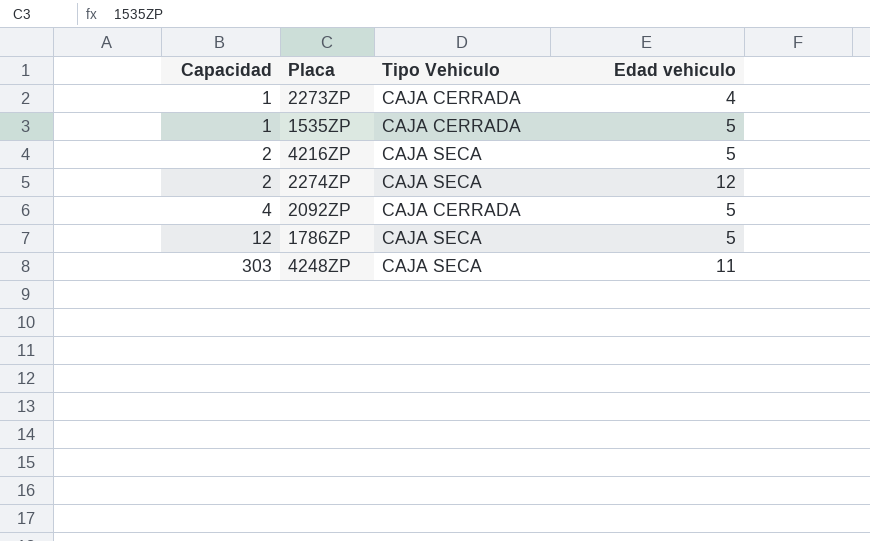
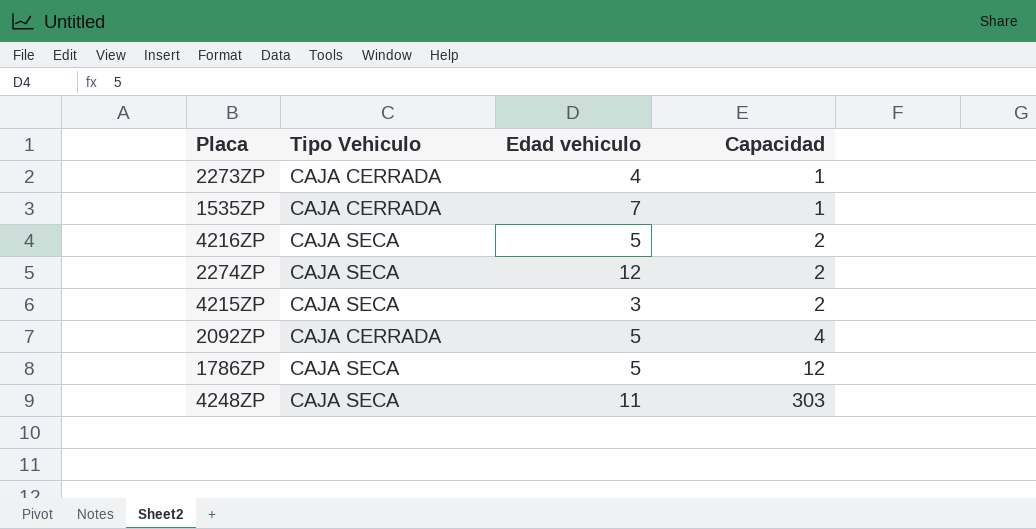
column Capacidad | position: 1 -> 4
1535ZP | Edad vehiculo: 5 -> 7
row 4215ZP: none -> CAJA SECA | 3 | 2

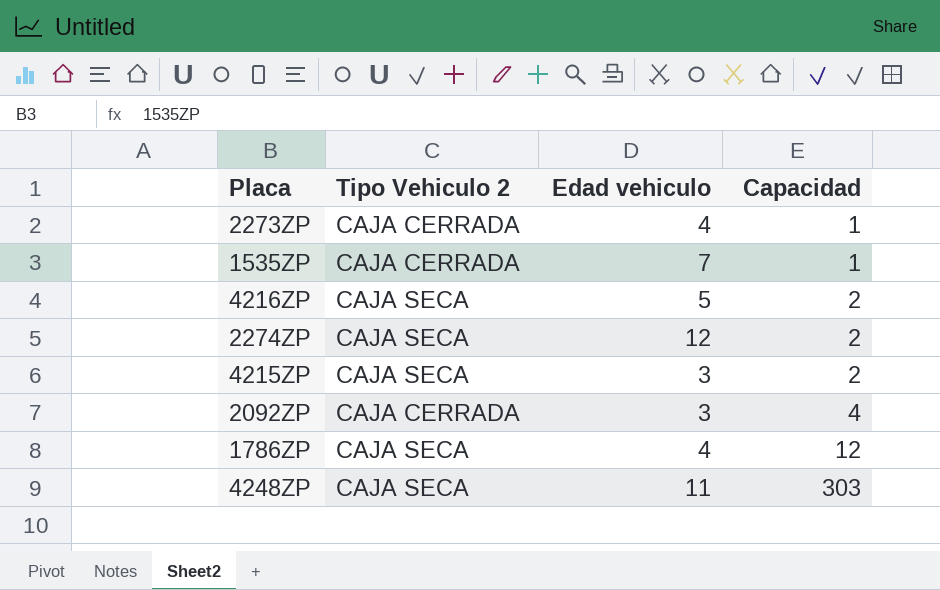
column name: Tipo Vehiculo -> Tipo Vehiculo 2
2092ZP | Edad vehiculo: 5 -> 3
1786ZP | Edad vehiculo: 5 -> 4

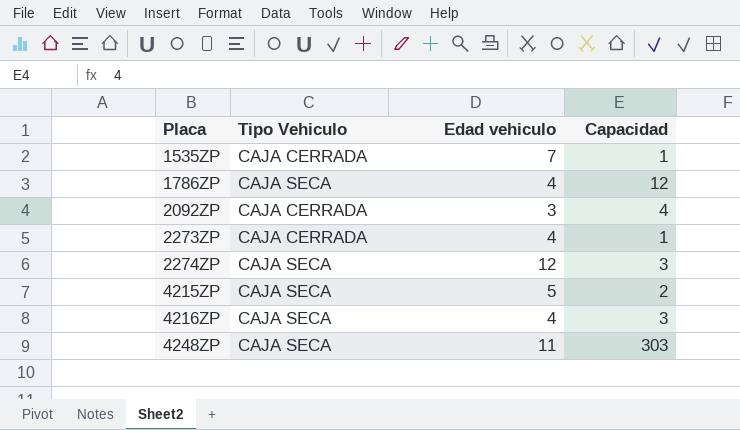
row order: Capacidad ascending -> Placa ascending
column name: Tipo Vehiculo 2 -> Tipo Vehiculo
2274ZP | Capacidad: 2 -> 3
4215ZP | Edad vehiculo: 3 -> 5
4216ZP | Edad vehiculo: 5 -> 4
4216ZP | Capacidad: 2 -> 3

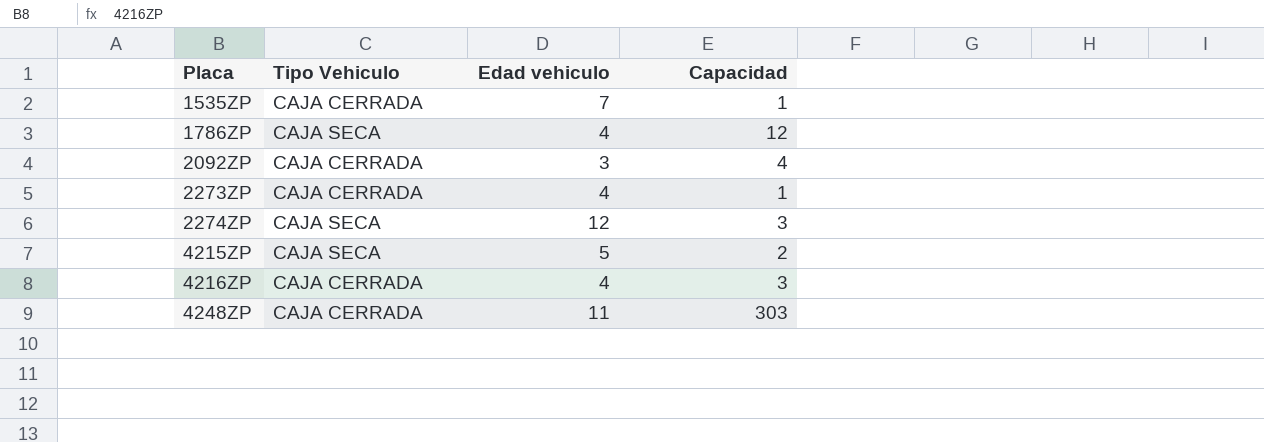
4216ZP | Tipo Vehiculo: CAJA SECA -> CAJA CERRADA
4248ZP | Tipo Vehiculo: CAJA SECA -> CAJA CERRADA

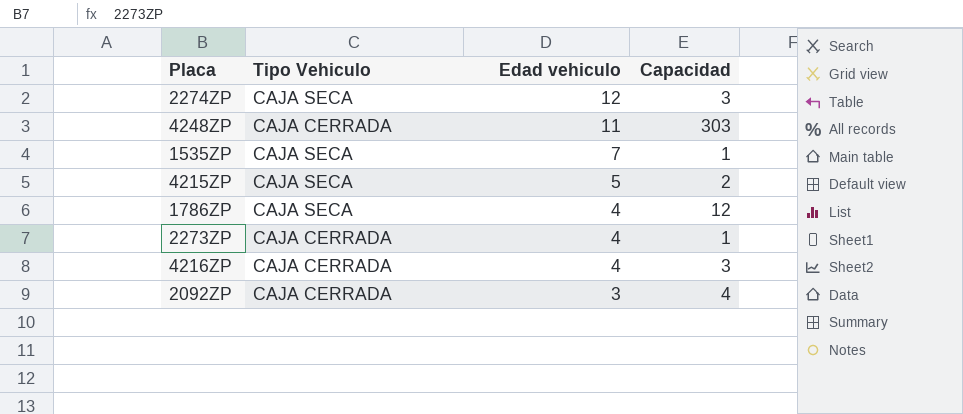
row order: Placa ascending -> Edad vehiculo descending
1535ZP | Tipo Vehiculo: CAJA CERRADA -> CAJA SECA

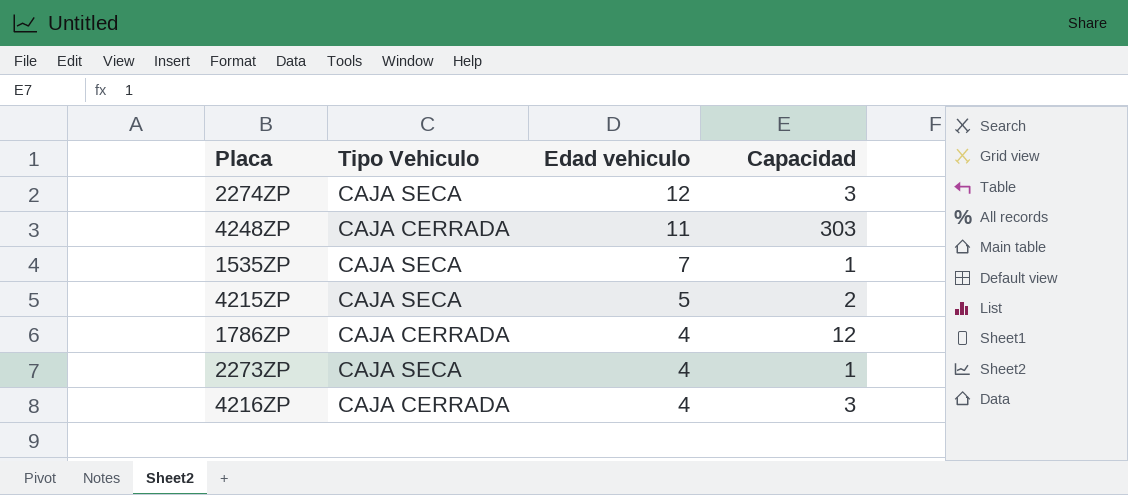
row 2092ZP: CAJA CERRADA | 3 | 4 -> none
1786ZP | Tipo Vehiculo: CAJA SECA -> CAJA CERRADA
2273ZP | Tipo Vehiculo: CAJA CERRADA -> CAJA SECA

